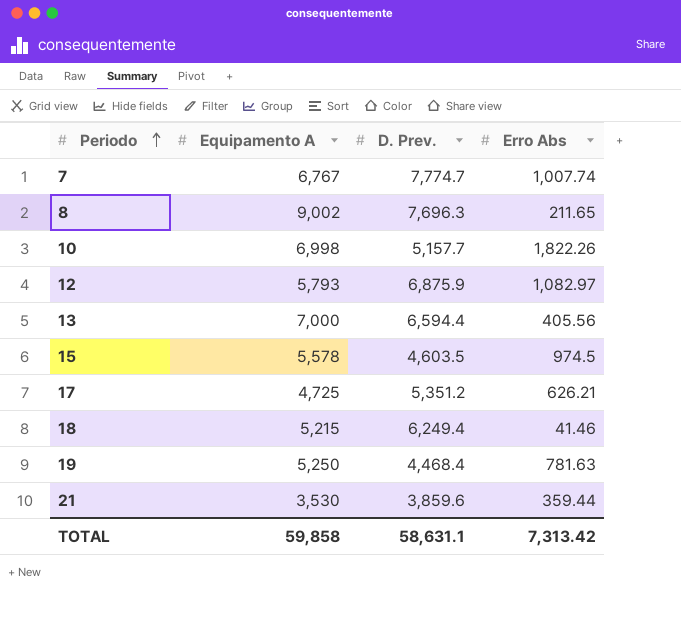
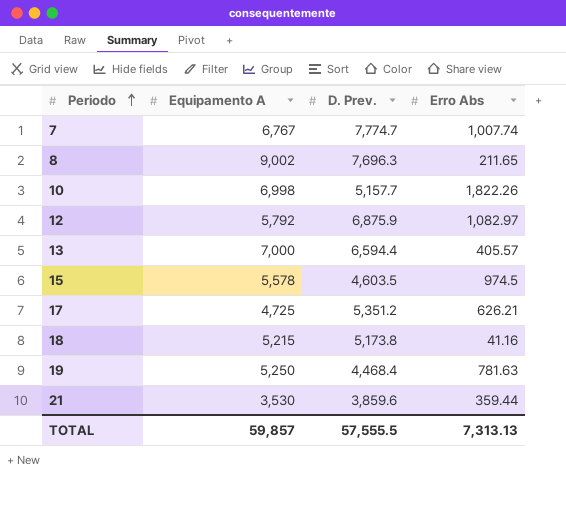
12 | Equipamento A: 5,793 -> 5,792
13 | Erro Abs: 405.56 -> 405.57
18 | D. Prev.: 6,249.4 -> 5,173.8
18 | Erro Abs: 41.46 -> 41.16
TOTAL | Equipamento A: 59,858 -> 59,857
TOTAL | D. Prev.: 58,631.1 -> 57,555.5
TOTAL | Erro Abs: 7,313.42 -> 7,313.13

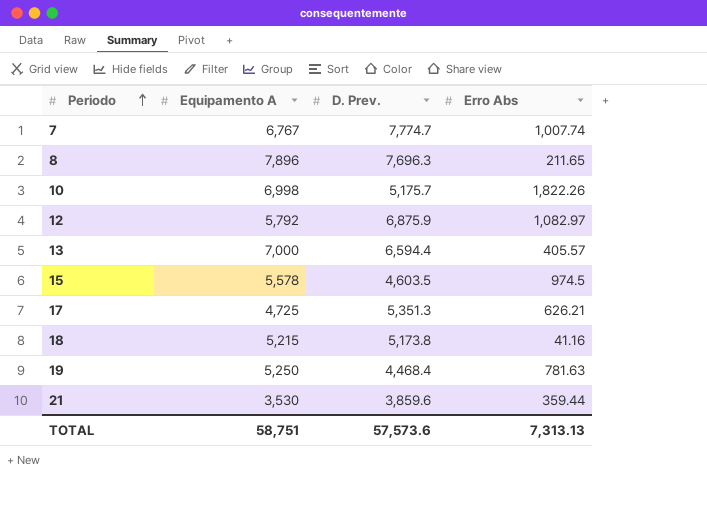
8 | Equipamento A: 9,002 -> 7,896
10 | D. Prev.: 5,157.7 -> 5,175.7
17 | D. Prev.: 5,351.2 -> 5,351.3
TOTAL | Equipamento A: 59,857 -> 58,751
TOTAL | D. Prev.: 57,555.5 -> 57,573.6

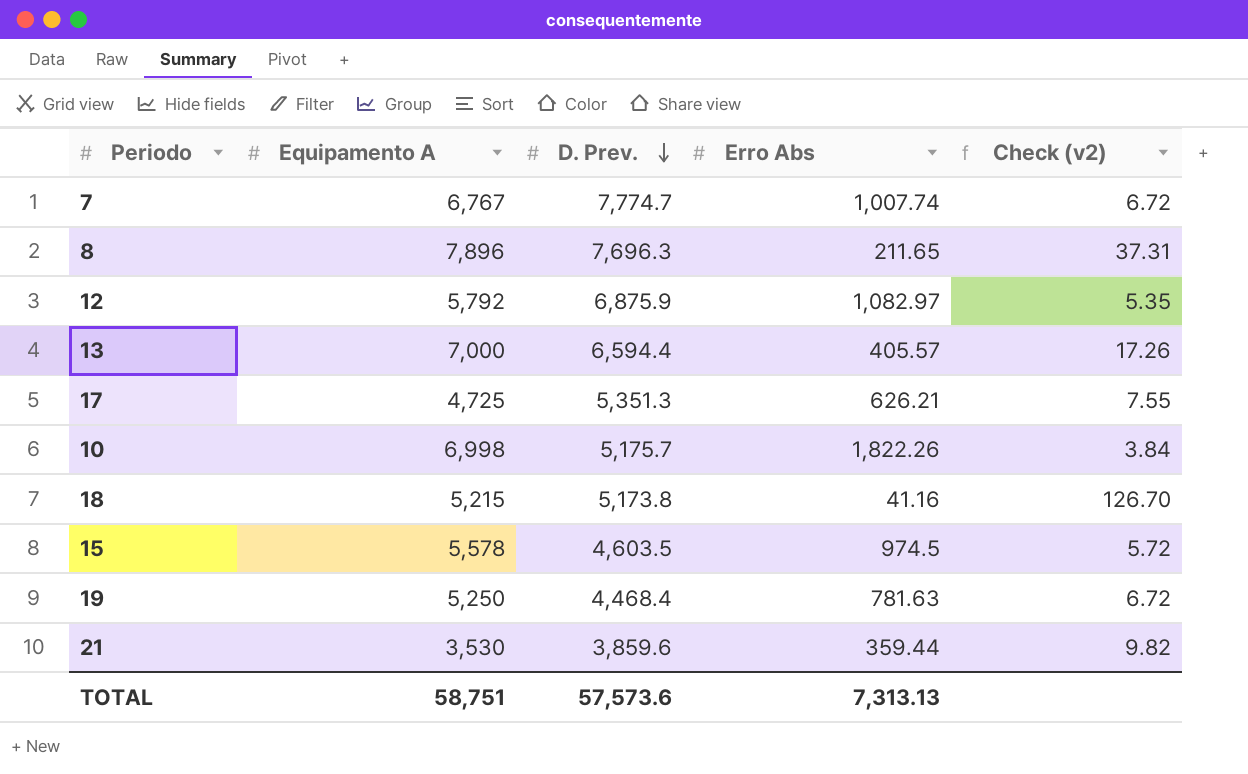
row order: Periodo ascending -> D. Prev. descending
column Check (v2) | formula: none -> [Equipamento A] / [Erro Abs]

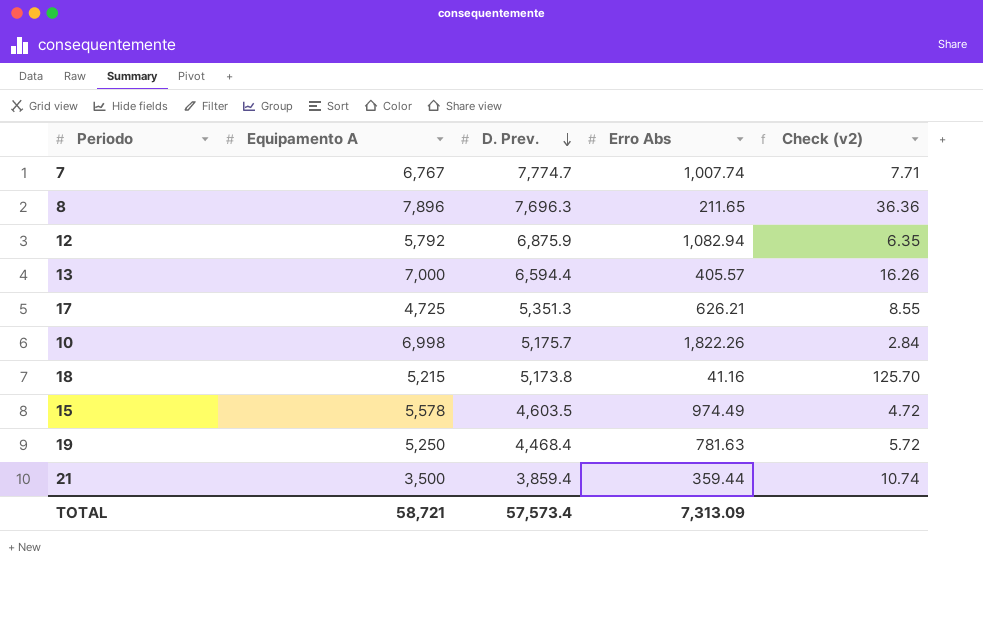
column Check (v2) | formula: [Equipamento A] / [Erro Abs] -> [D. Prev.] / [Erro Abs]
12 | Erro Abs: 1,082.97 -> 1,082.94
15 | Erro Abs: 974.5 -> 974.49
21 | Equipamento A: 3,530 -> 3,500
21 | D. Prev.: 3,859.6 -> 3,859.4
TOTAL | Equipamento A: 58,751 -> 58,721
TOTAL | D. Prev.: 57,573.6 -> 57,573.4
TOTAL | Erro Abs: 7,313.13 -> 7,313.09

